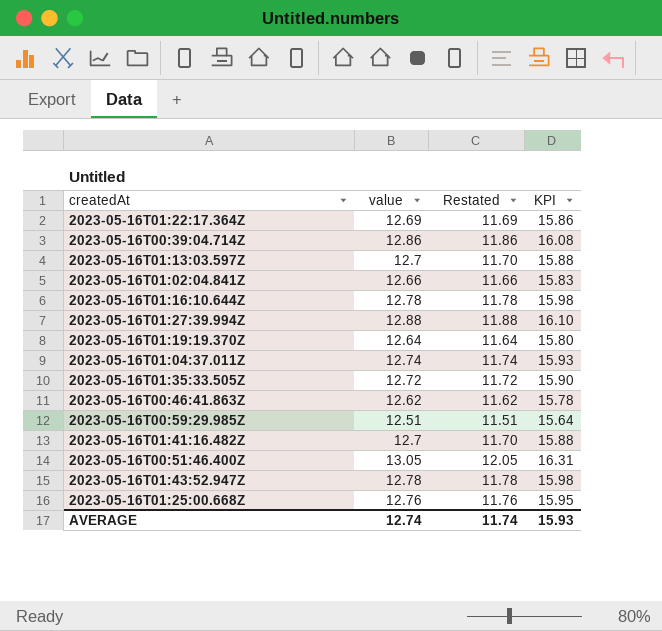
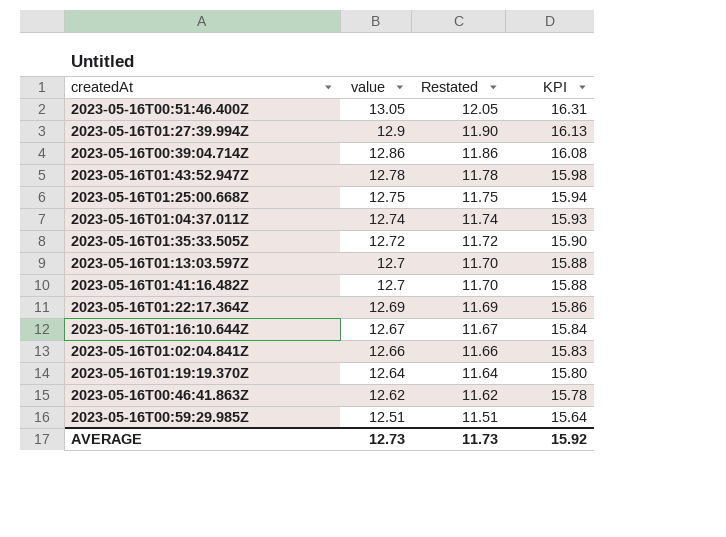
row order: none -> value descending
2023-05-16T01:27:39.994Z | value: 12.88 -> 12.9
2023-05-16T01:27:39.994Z | Restated: 11.88 -> 11.90
2023-05-16T01:27:39.994Z | KPI: 16.10 -> 16.13
2023-05-16T01:25:00.668Z | value: 12.76 -> 12.75
2023-05-16T01:25:00.668Z | Restated: 11.76 -> 11.75
2023-05-16T01:25:00.668Z | KPI: 15.95 -> 15.94
2023-05-16T01:16:10.644Z | value: 12.78 -> 12.67
2023-05-16T01:16:10.644Z | Restated: 11.78 -> 11.67
2023-05-16T01:16:10.644Z | KPI: 15.98 -> 15.84
AVERAGE | value: 12.74 -> 12.73
AVERAGE | Restated: 11.74 -> 11.73
AVERAGE | KPI: 15.93 -> 15.92

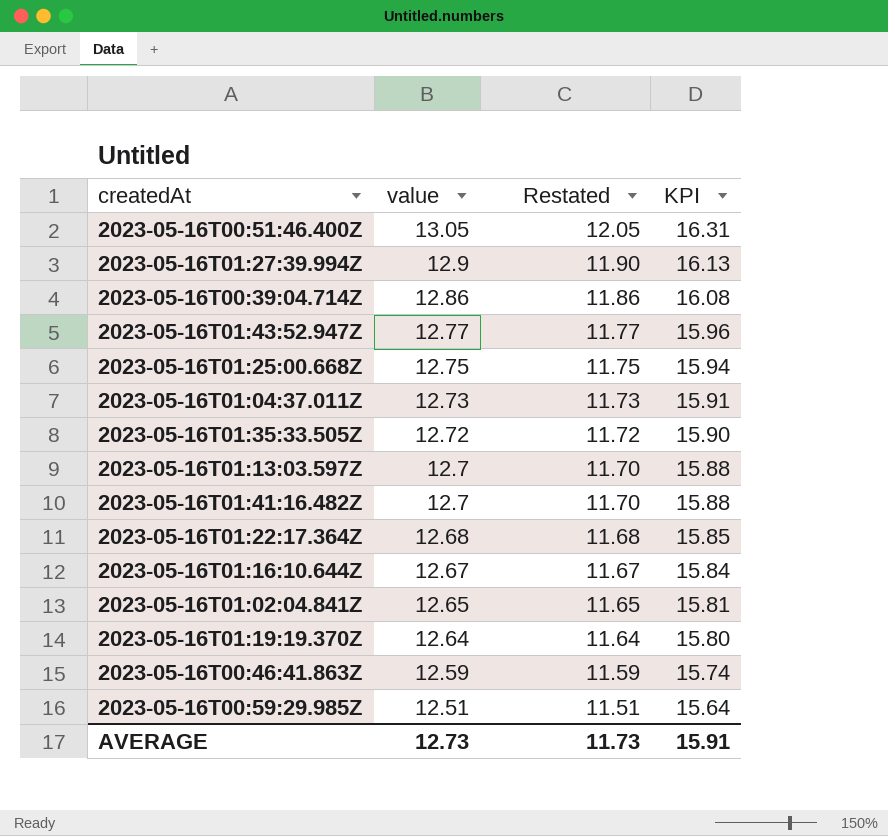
2023-05-16T01:43:52.947Z | value: 12.78 -> 12.77
2023-05-16T01:43:52.947Z | Restated: 11.78 -> 11.77
2023-05-16T01:43:52.947Z | KPI: 15.98 -> 15.96
2023-05-16T01:04:37.011Z | value: 12.74 -> 12.73
2023-05-16T01:04:37.011Z | Restated: 11.74 -> 11.73
2023-05-16T01:04:37.011Z | KPI: 15.93 -> 15.91
2023-05-16T01:22:17.364Z | value: 12.69 -> 12.68
2023-05-16T01:22:17.364Z | Restated: 11.69 -> 11.68
2023-05-16T01:22:17.364Z | KPI: 15.86 -> 15.85
2023-05-16T01:02:04.841Z | value: 12.66 -> 12.65
2023-05-16T01:02:04.841Z | Restated: 11.66 -> 11.65
2023-05-16T01:02:04.841Z | KPI: 15.83 -> 15.81
2023-05-16T00:46:41.863Z | value: 12.62 -> 12.59
2023-05-16T00:46:41.863Z | Restated: 11.62 -> 11.59
2023-05-16T00:46:41.863Z | KPI: 15.78 -> 15.74
AVERAGE | KPI: 15.92 -> 15.91

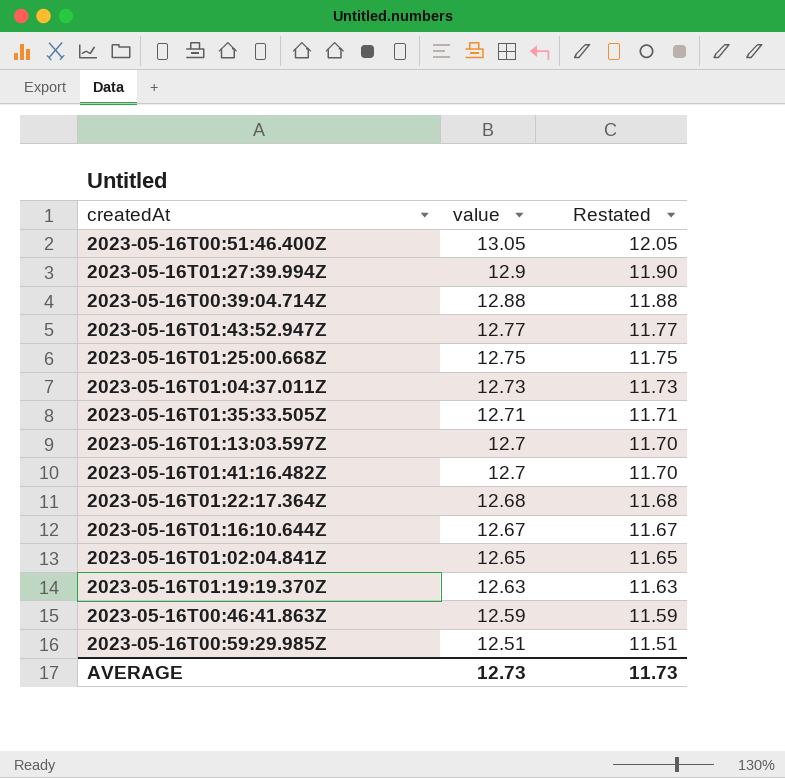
column KPI | formula: [value] * 1.25 -> none
2023-05-16T00:39:04.714Z | value: 12.86 -> 12.88
2023-05-16T00:39:04.714Z | Restated: 11.86 -> 11.88
2023-05-16T01:35:33.505Z | value: 12.72 -> 12.71
2023-05-16T01:35:33.505Z | Restated: 11.72 -> 11.71
2023-05-16T01:19:19.370Z | value: 12.64 -> 12.63
2023-05-16T01:19:19.370Z | Restated: 11.64 -> 11.63

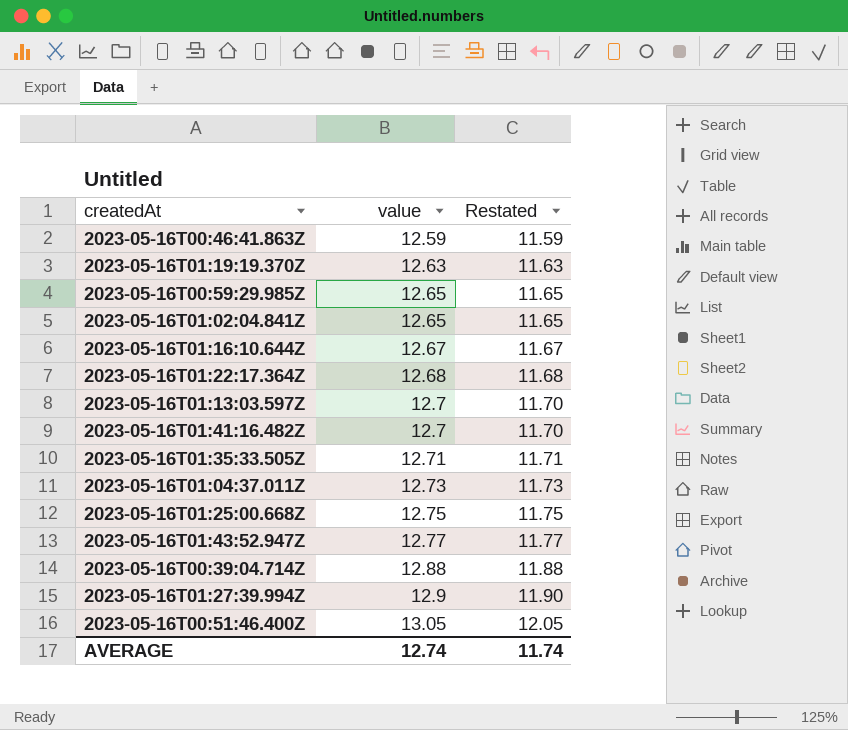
row order: value descending -> value ascending
2023-05-16T00:59:29.985Z | value: 12.51 -> 12.65
2023-05-16T00:59:29.985Z | Restated: 11.51 -> 11.65
AVERAGE | value: 12.73 -> 12.74
AVERAGE | Restated: 11.73 -> 11.74

